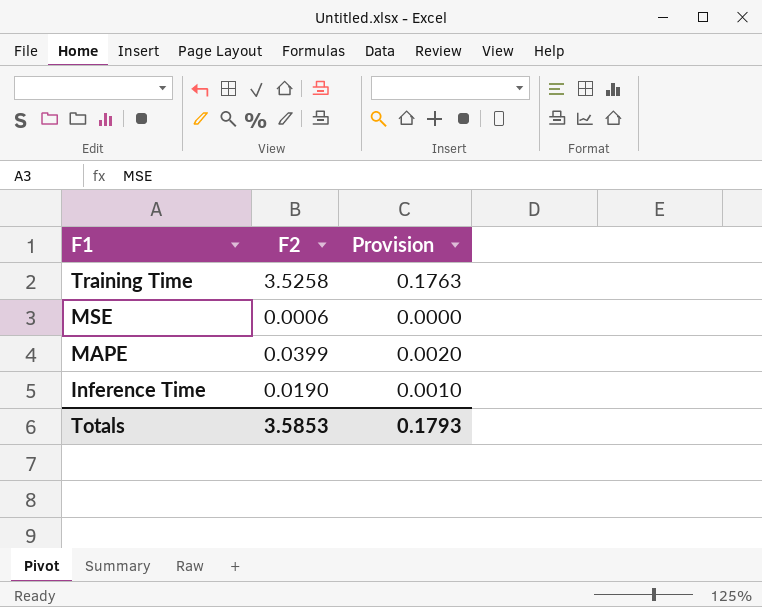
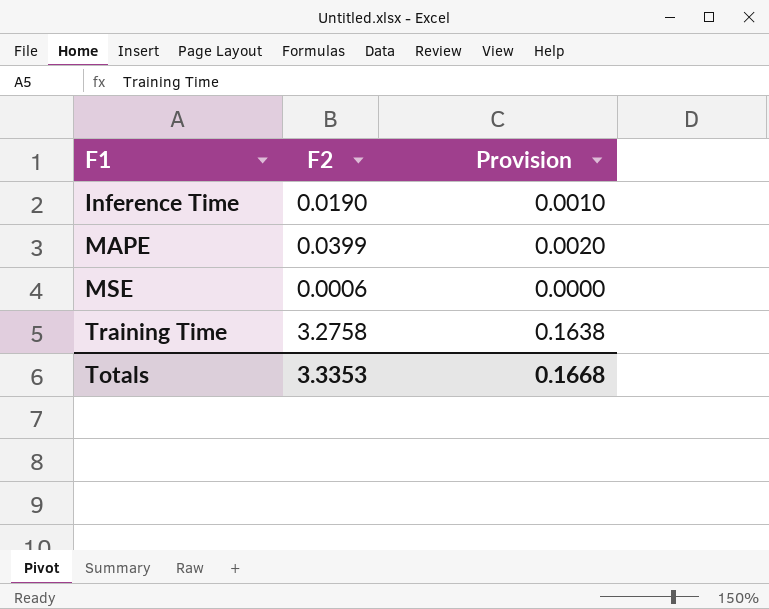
row order: F1 descending -> F1 ascending
Training Time | F2: 3.5258 -> 3.2758
Training Time | Provision: 0.1763 -> 0.1638
Totals | F2: 3.5853 -> 3.3353
Totals | Provision: 0.1793 -> 0.1668

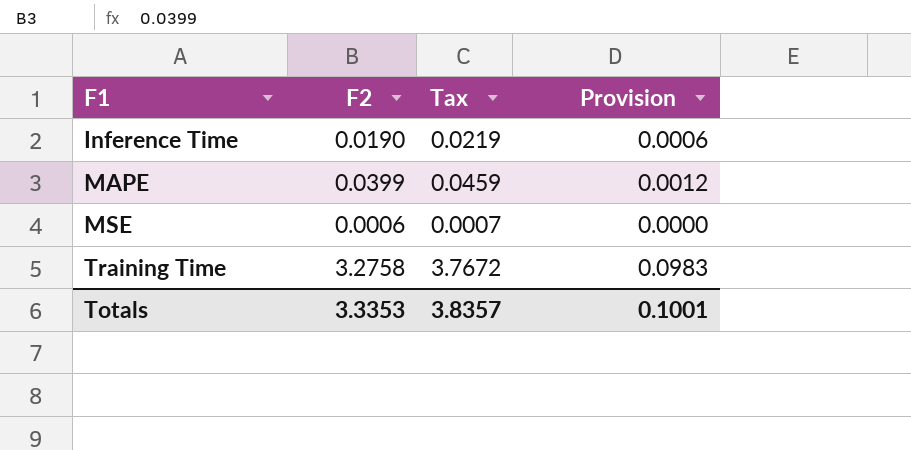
column Tax | formula: none -> [F2] * 1.15
column Provision | formula: [F2] * 0.05 -> [F2] * 0.03
Totals | Provision: 0.1668 -> 0.1001

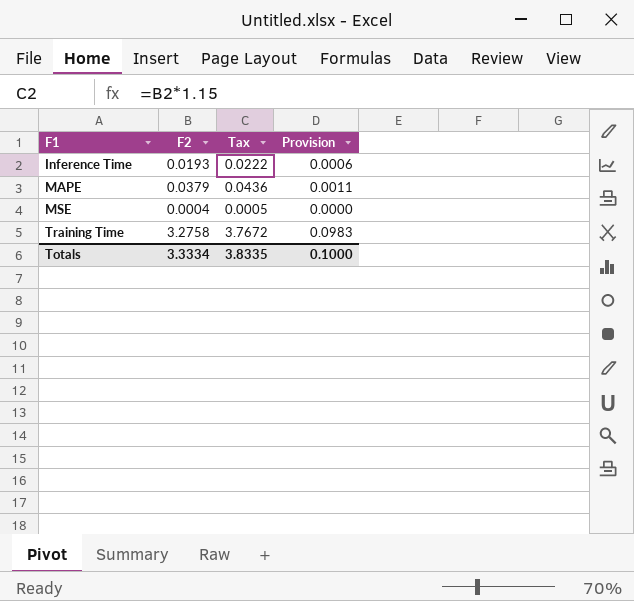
Inference Time | F2: 0.0190 -> 0.0193
Inference Time | Tax: 0.0219 -> 0.0222
MAPE | F2: 0.0399 -> 0.0379
MAPE | Tax: 0.0459 -> 0.0436
MAPE | Provision: 0.0012 -> 0.0011
MSE | F2: 0.0006 -> 0.0004
MSE | Tax: 0.0007 -> 0.0005
Totals | F2: 3.3353 -> 3.3334
Totals | Tax: 3.8357 -> 3.8335
Totals | Provision: 0.1001 -> 0.1000

